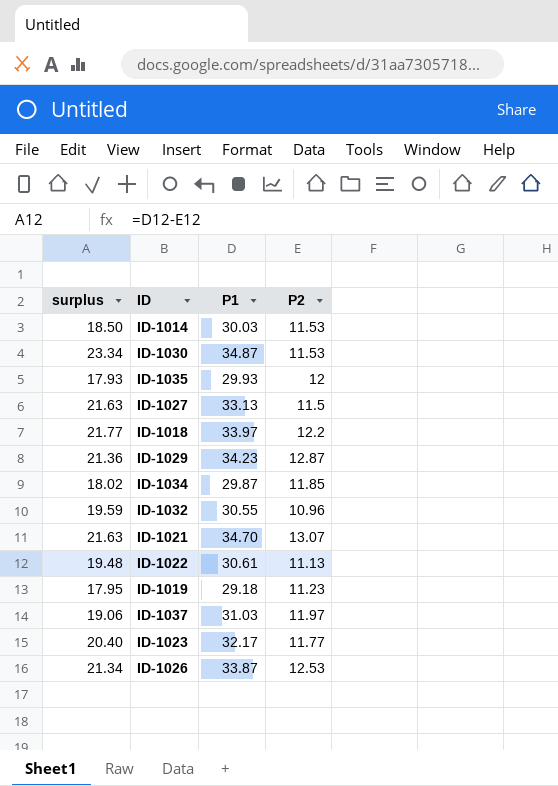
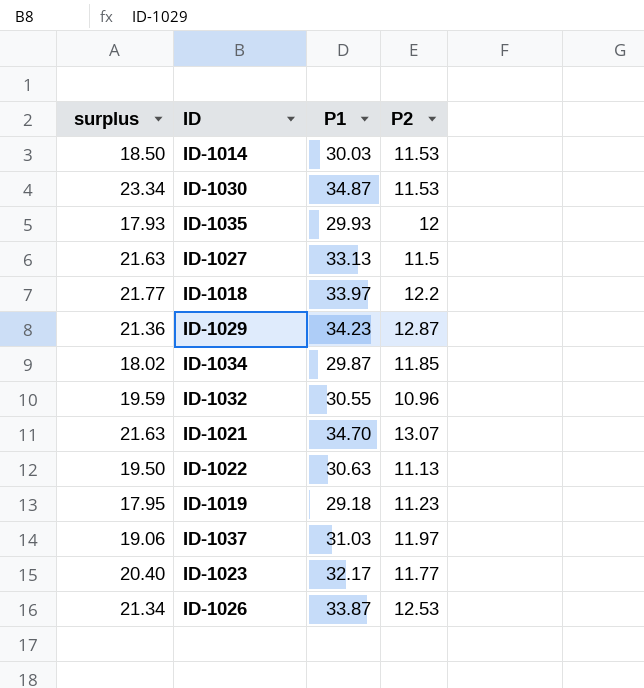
ID-1022 | surplus: 19.48 -> 19.50
ID-1022 | P1: 30.61 -> 30.63

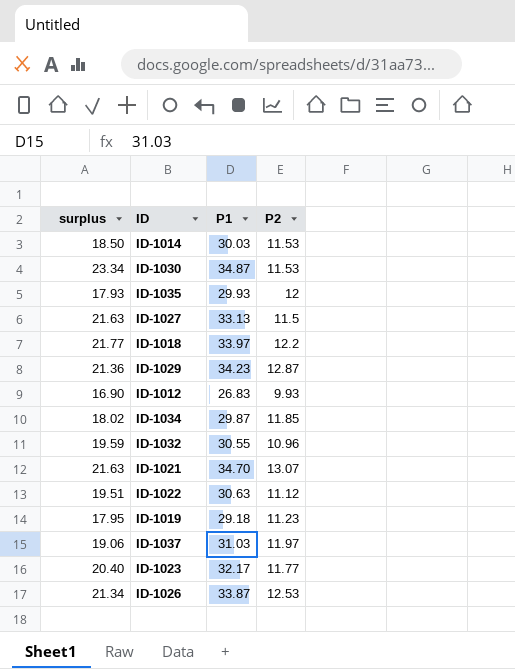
row ID-1012: none -> 16.90 | 26.83 | 9.93
ID-1022 | surplus: 19.50 -> 19.51
ID-1022 | P2: 11.13 -> 11.12

